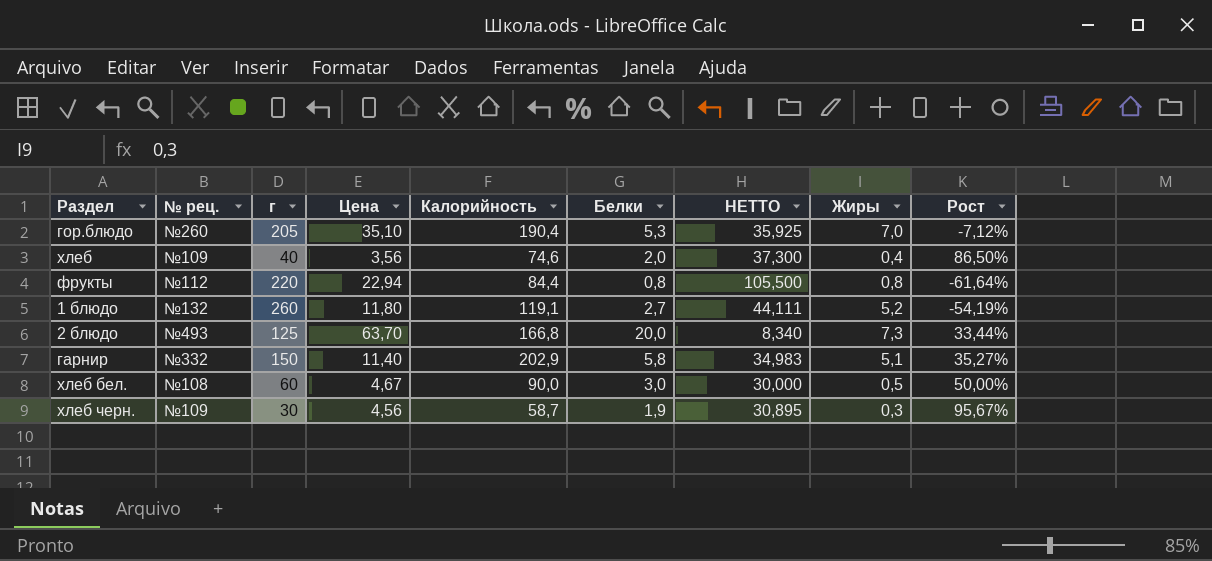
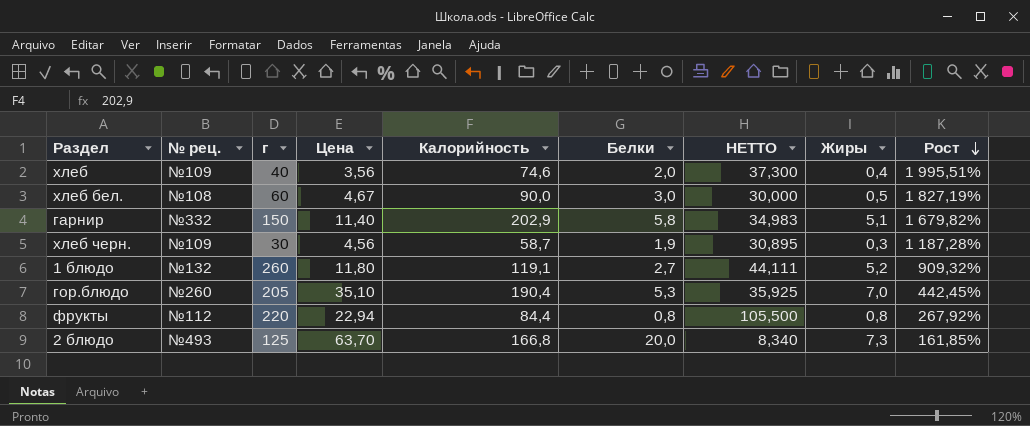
row order: none -> Рост descending
column Рост | formula: ([Калорийность] - [г]) / [г] -> ([Калорийность] - [Цена]) / [Цена]

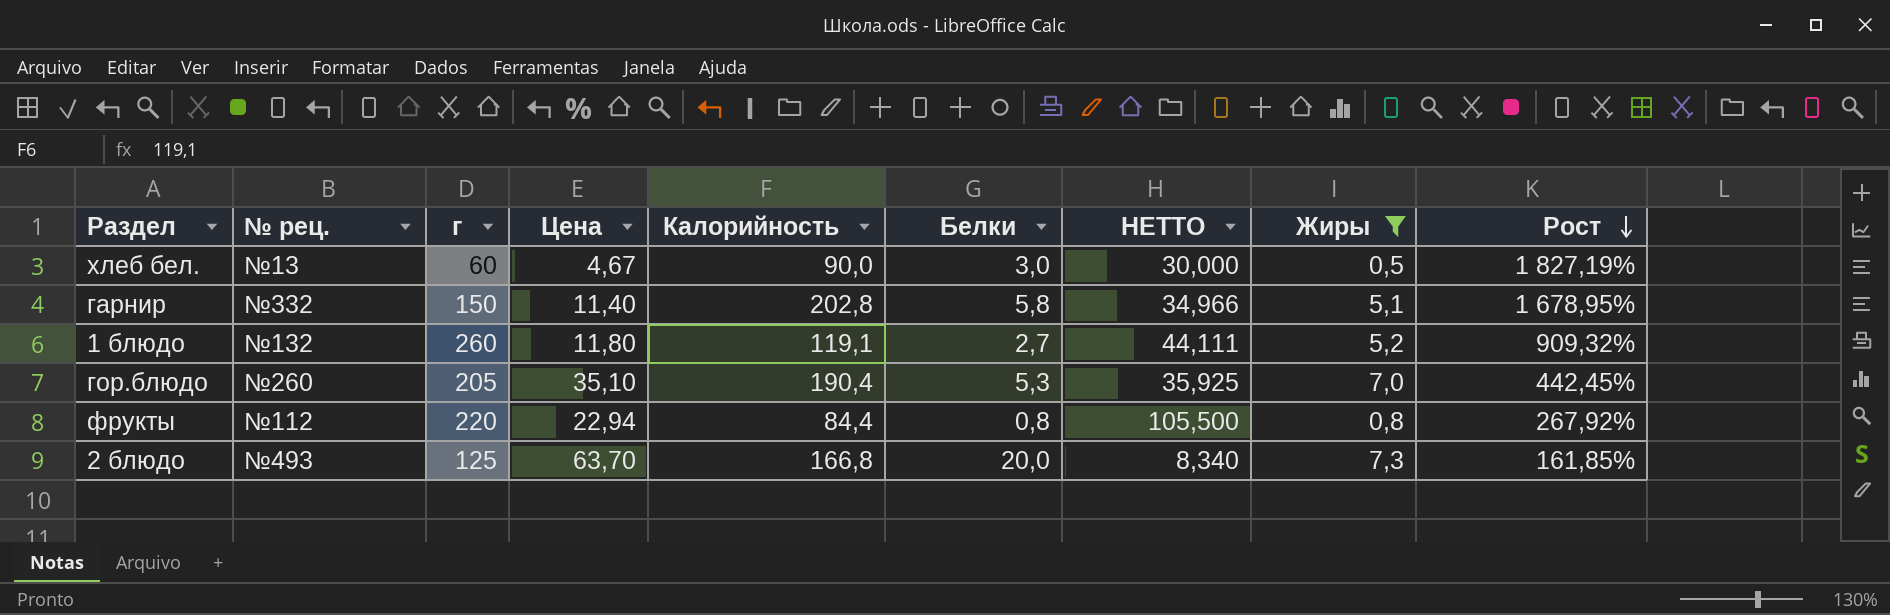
filter: none -> Жиры >= 0,5
хлеб бел. | № рец.: №108 -> №13
гарнир | Калорийность: 202,9 -> 202,8
гарнир | НЕТТО: 34,983 -> 34,966
гарнир | Рост: 1 679,82% -> 1 678,95%

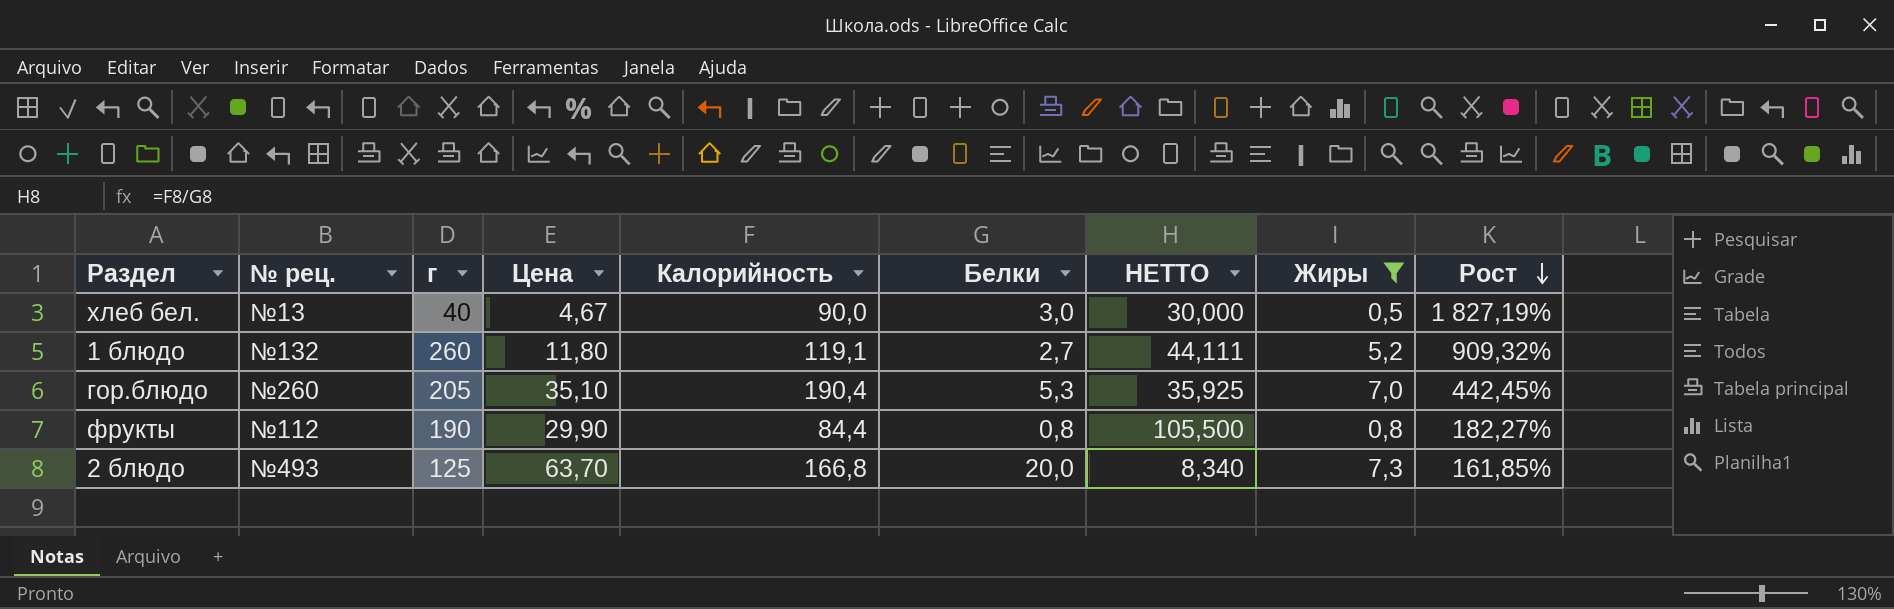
row гарнир: №332 | 150 | 11,40 | 202,8 | 5,8 | 34,966 | 5,1 | 1 678,95% -> none
хлеб бел. | г: 60 -> 40
фрукты | г: 220 -> 190
фрукты | Цена: 22,94 -> 29,90
фрукты | Рост: 267,92% -> 182,27%

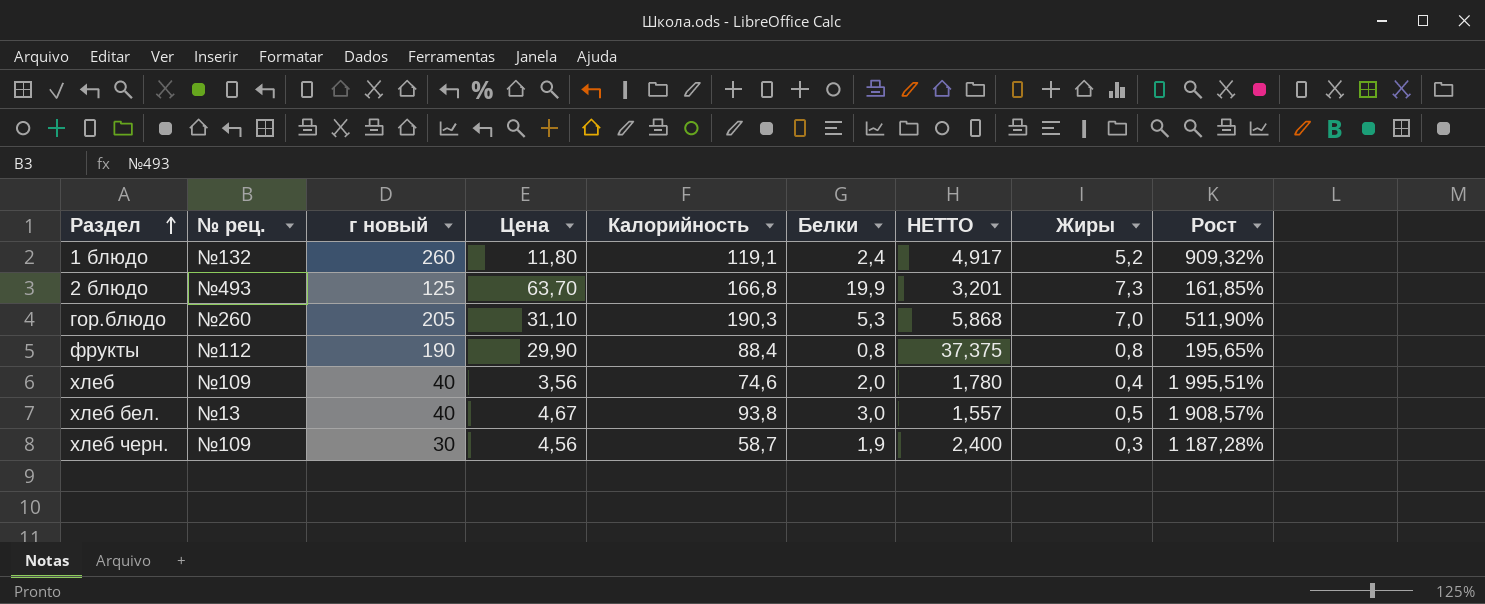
filter: Жиры >= 0,5 -> none
row order: Рост descending -> Раздел ascending
column name: г -> г новый
column НЕТТО | formula: [Калорийность] / [Белки] -> [Цена] / [Белки]
1 блюдо | Белки: 2,7 -> 2,4
2 блюдо | Белки: 20,0 -> 19,9
гор.блюдо | Цена: 35,10 -> 31,10
гор.блюдо | Калорийность: 190,4 -> 190,3
гор.блюдо | Рост: 442,45% -> 511,90%
фрукты | Калорийность: 84,4 -> 88,4
фрукты | Рост: 182,27% -> 195,65%
хлеб бел. | Калорийность: 90,0 -> 93,8
хлеб бел. | Рост: 1 827,19% -> 1 908,57%

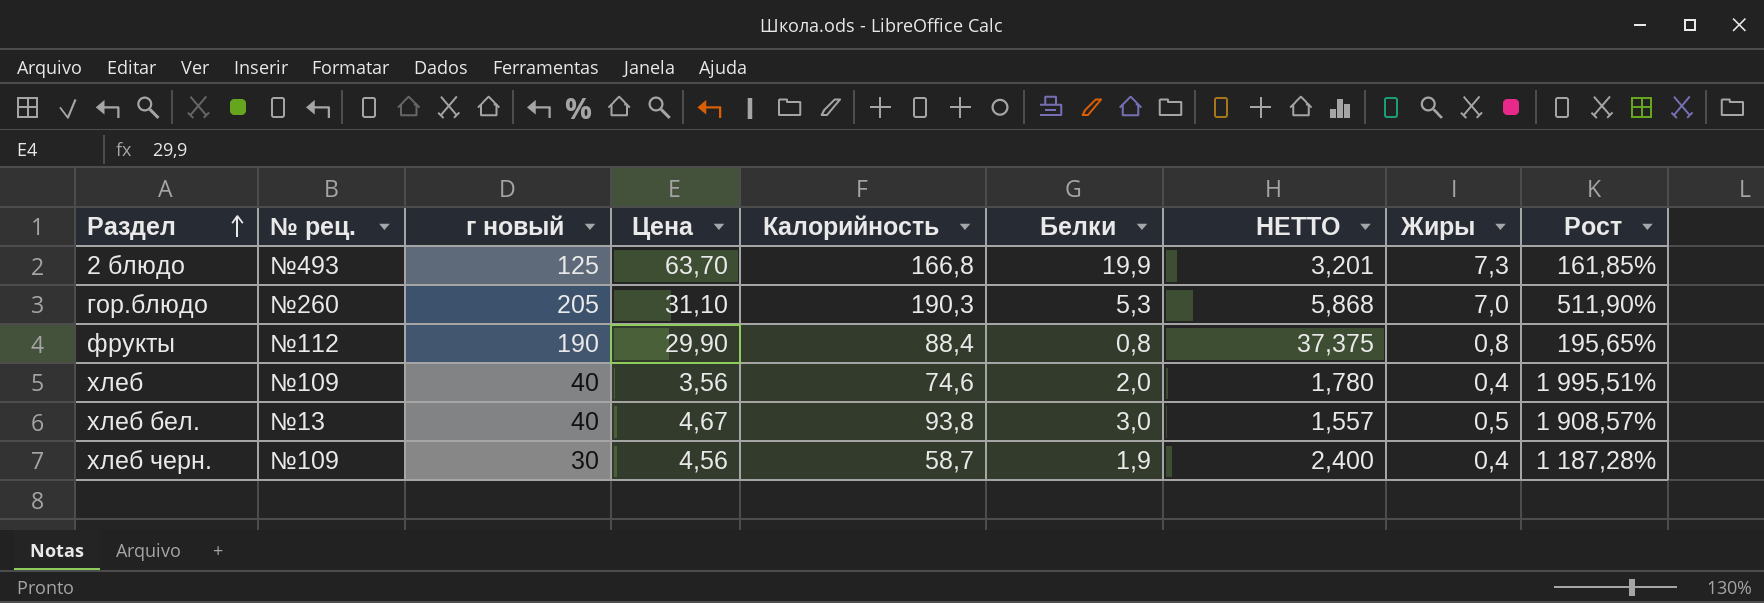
row 1 блюдо: №132 | 260 | 11,80 | 119,1 | 2,4 | 4,917 | 5,2 | 909,32% -> none
хлеб черн. | Жиры: 0,3 -> 0,4

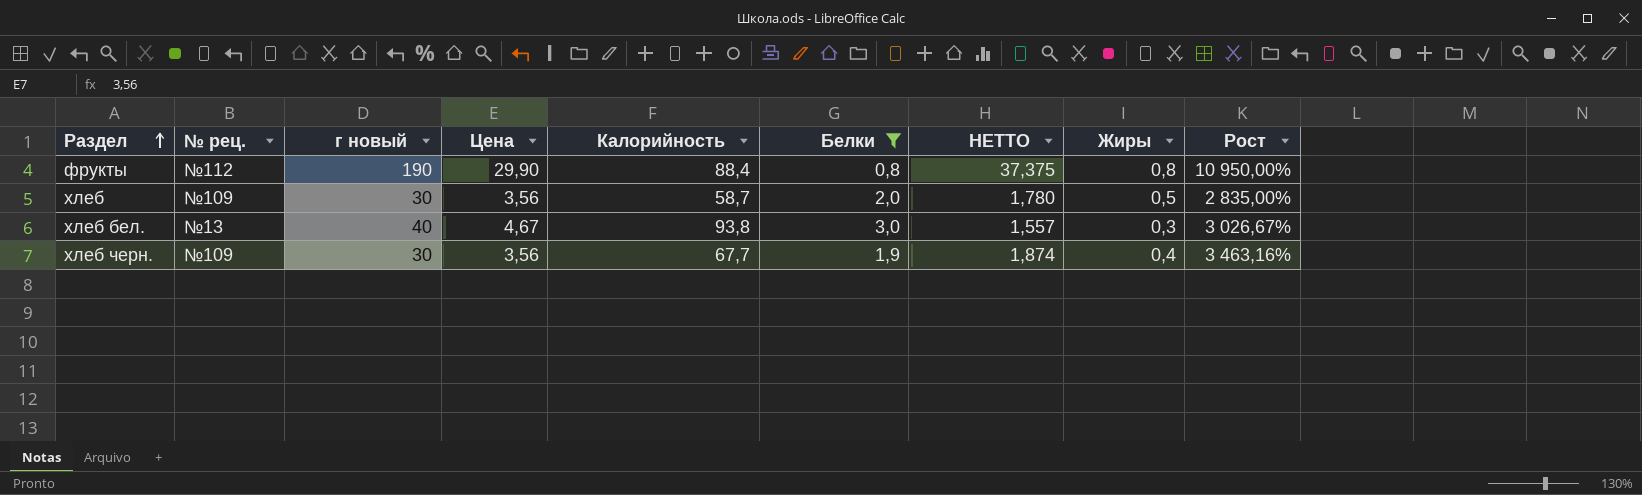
filter: none -> Белки <= 3,0
column Рост | formula: ([Калорийность] - [Цена]) / [Цена] -> ([Калорийность] - [Белки]) / [Белки]
хлеб | г новый: 40 -> 30
хлеб | Калорийность: 74,6 -> 58,7
хлеб | Жиры: 0,4 -> 0,5
хлеб бел. | Жиры: 0,5 -> 0,3
хлеб черн. | Цена: 4,56 -> 3,56
хлеб черн. | Калорийность: 58,7 -> 67,7
хлеб черн. | НЕТТО: 2,400 -> 1,874

